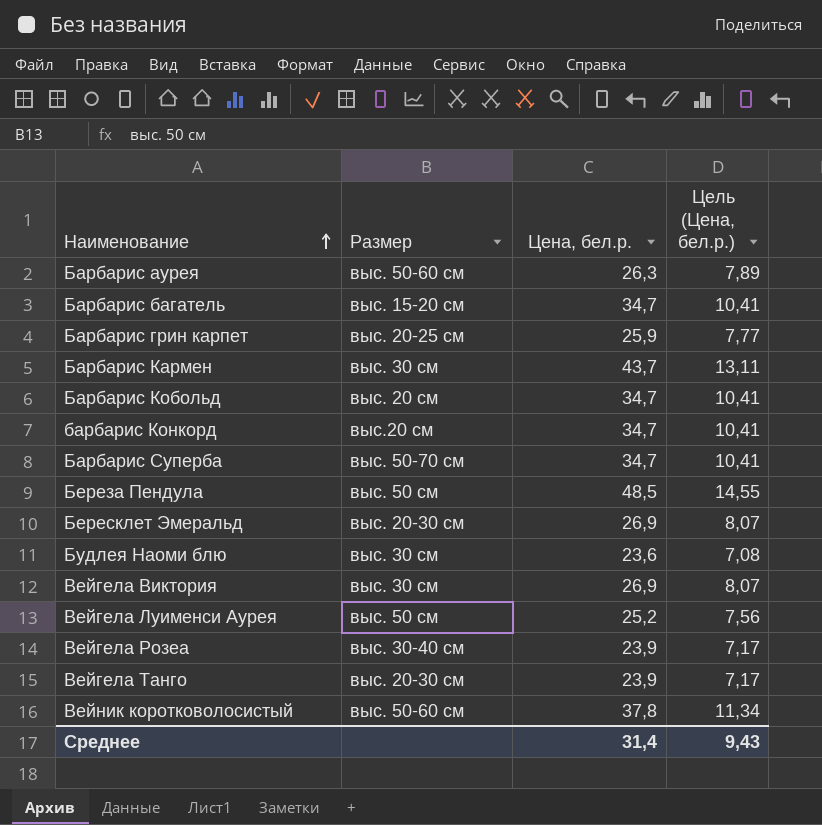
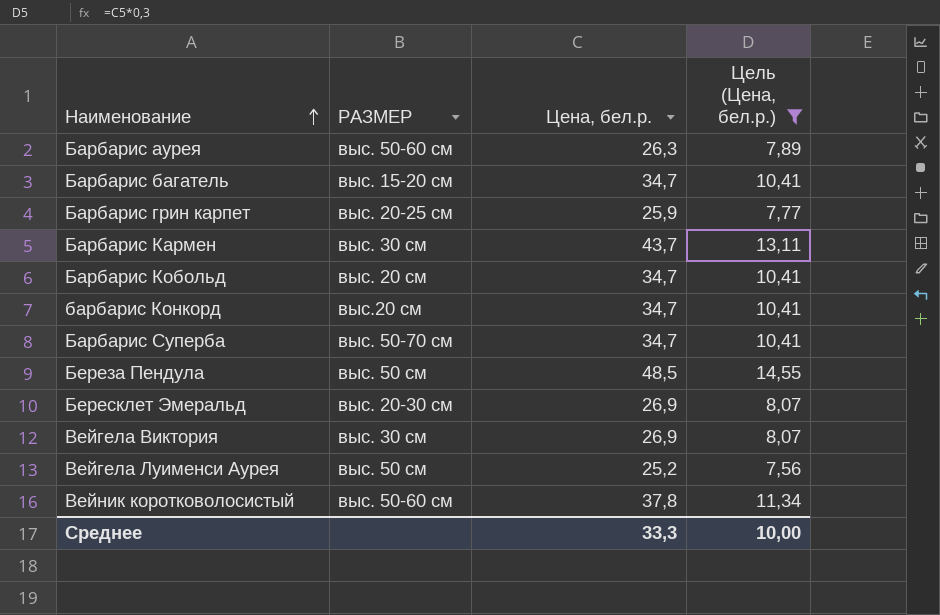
filter: none -> Цель (Цена, бел.р.) >= 7,56
column name: Размер -> РАЗМЕР
Среднее | Цена, бел.р.: 31,4 -> 33,3
Среднее | Цель (Цена, бел.р.): 9,43 -> 10,00

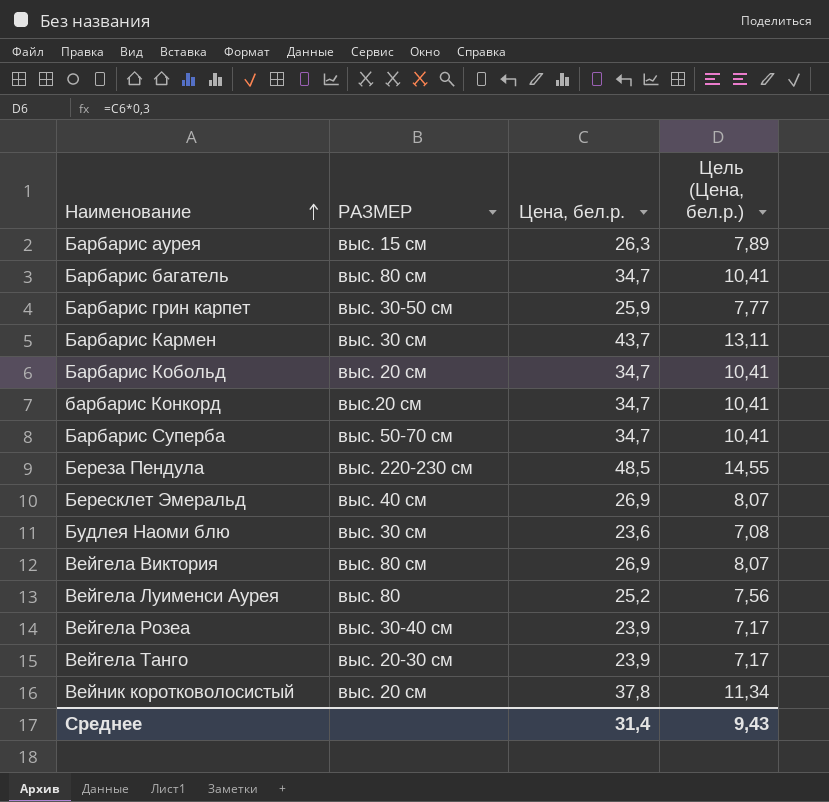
filter: Цель (Цена, бел.р.) >= 7,56 -> none
Барбарис аурея | РАЗМЕР: выс. 50-60 см -> выс. 15 см
Барбарис багатель | РАЗМЕР: выс. 15-20 см -> выс. 80 см
Барбарис грин карпет | РАЗМЕР: выс. 20-25 см -> выс. 30-50 см
Береза Пендула | РАЗМЕР: выс. 50 см -> выс. 220-230 см
Бересклет Эмеральд | РАЗМЕР: выс. 20-30 см -> выс. 40 см
Вейгела Виктория | РАЗМЕР: выс. 30 см -> выс. 80 см
Вейгела Луименси Аурея | РАЗМЕР: выс. 50 см -> выс. 80
Вейник коротковолосистый | РАЗМЕР: выс. 50-60 см -> выс. 20 см
Среднее | Цена, бел.р.: 33,3 -> 31,4
Среднее | Цель (Цена, бел.р.): 10,00 -> 9,43

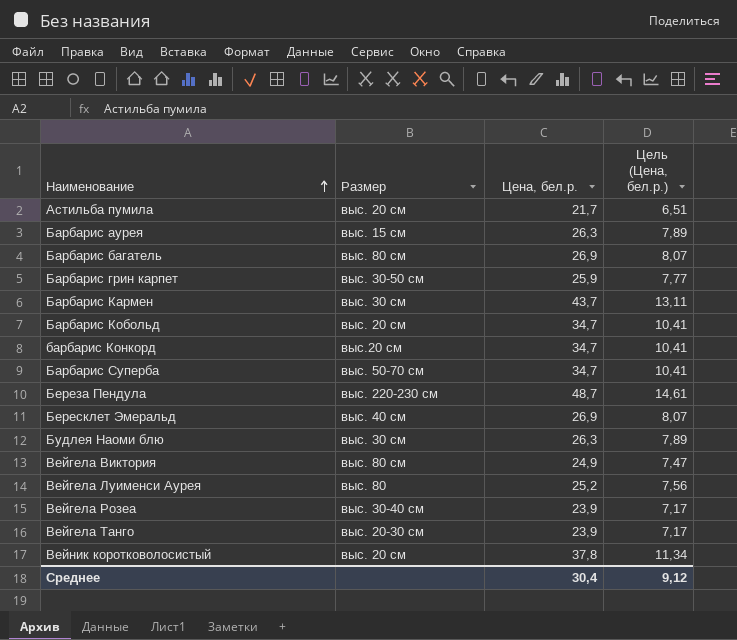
column name: РАЗМЕР -> Размер
row Астильба пумила: none -> выс. 20 см | 21,7 | 6,51
Барбарис багатель | Цена, бел.р.: 34,7 -> 26,9
Барбарис багатель | Цель (Цена, бел.р.): 10,41 -> 8,07
Береза Пендула | Цена, бел.р.: 48,5 -> 48,7
Береза Пендула | Цель (Цена, бел.р.): 14,55 -> 14,61
Будлея Наоми блю | Цена, бел.р.: 23,6 -> 26,3
Будлея Наоми блю | Цель (Цена, бел.р.): 7,08 -> 7,89
Вейгела Виктория | Цена, бел.р.: 26,9 -> 24,9
Вейгела Виктория | Цель (Цена, бел.р.): 8,07 -> 7,47
Среднее | Цена, бел.р.: 31,4 -> 30,4
Среднее | Цель (Цена, бел.р.): 9,43 -> 9,12

